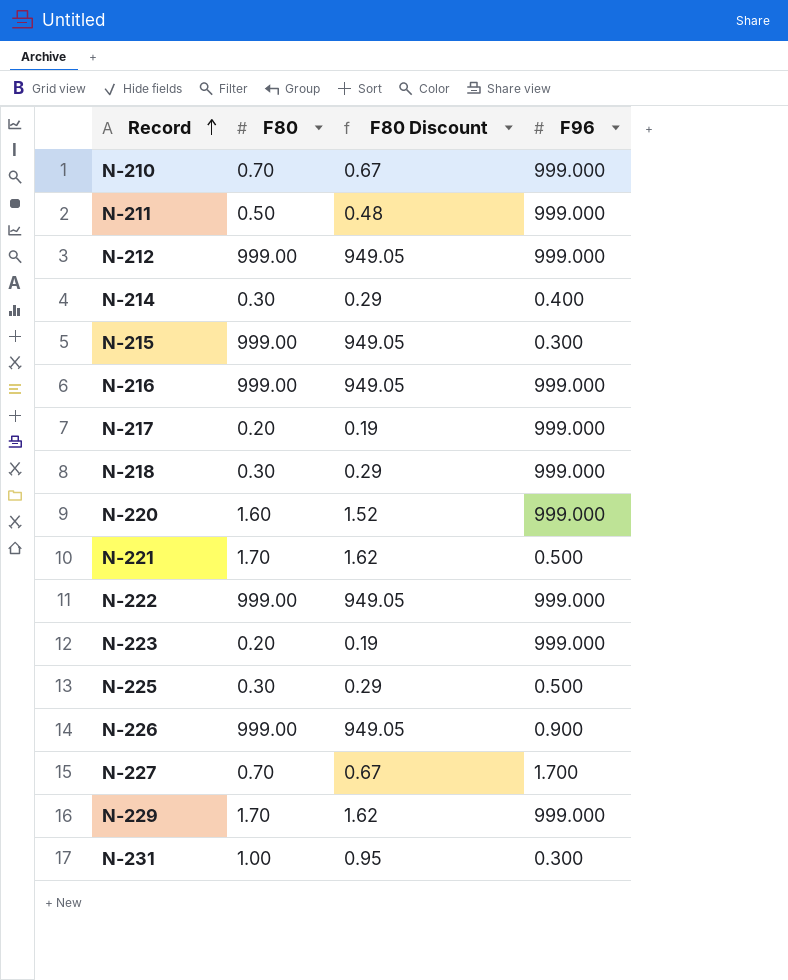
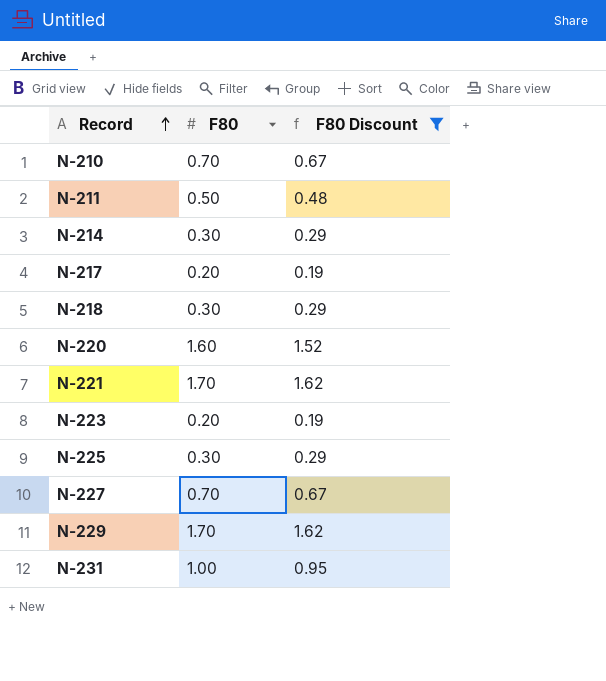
filter: none -> F80 Discount != 949.05
column F96 | position: 4 -> none

